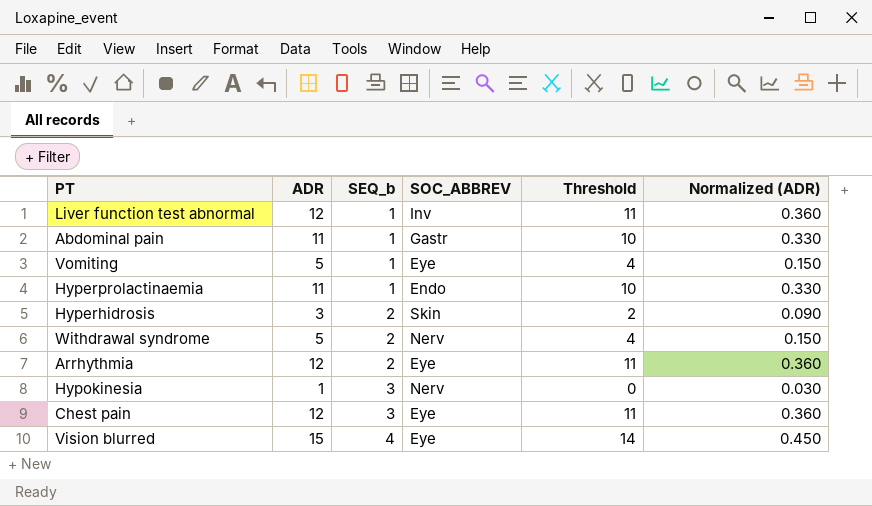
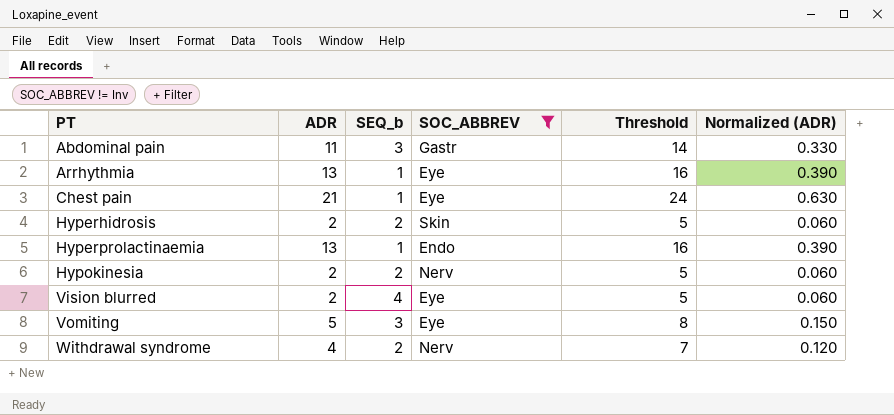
filter: none -> SOC_ABBREV != Inv
row order: SEQ_b ascending -> PT ascending
column Threshold | formula: [ADR] - 1 -> [ADR] + 3
Abdominal pain | SEQ_b: 1 -> 3
Arrhythmia | ADR: 12 -> 13
Arrhythmia | SEQ_b: 2 -> 1
Arrhythmia | Normalized (ADR): 0.360 -> 0.390
Chest pain | ADR: 12 -> 21
Chest pain | SEQ_b: 3 -> 1
Chest pain | Normalized (ADR): 0.360 -> 0.630
Hyperhidrosis | ADR: 3 -> 2
Hyperhidrosis | Normalized (ADR): 0.090 -> 0.060
Hyperprolactinaemia | ADR: 11 -> 13
Hyperprolactinaemia | Normalized (ADR): 0.330 -> 0.390
Hypokinesia | ADR: 1 -> 2
Hypokinesia | SEQ_b: 3 -> 2
Hypokinesia | Normalized (ADR): 0.030 -> 0.060
Vision blurred | ADR: 15 -> 2
Vision blurred | Normalized (ADR): 0.450 -> 0.060
Vomiting | SEQ_b: 1 -> 3
Withdrawal syndrome | ADR: 5 -> 4
Withdrawal syndrome | Normalized (ADR): 0.150 -> 0.120

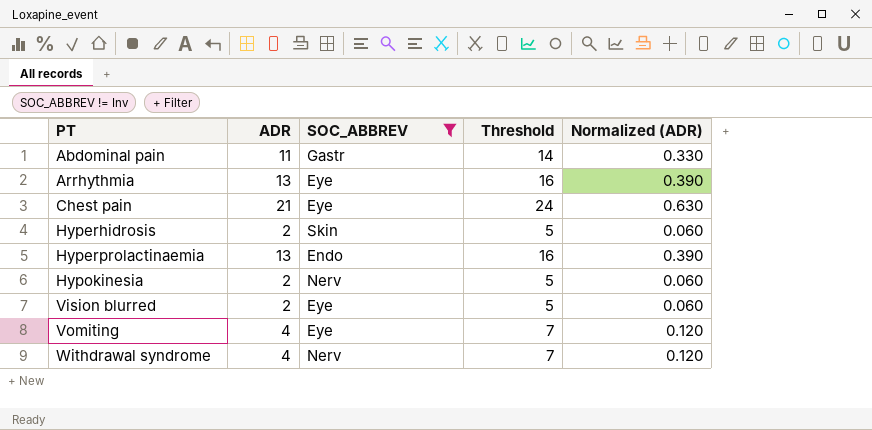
column SEQ_b | position: 3 -> none
Vomiting | ADR: 5 -> 4
Vomiting | Threshold: 8 -> 7
Vomiting | Normalized (ADR): 0.150 -> 0.120

